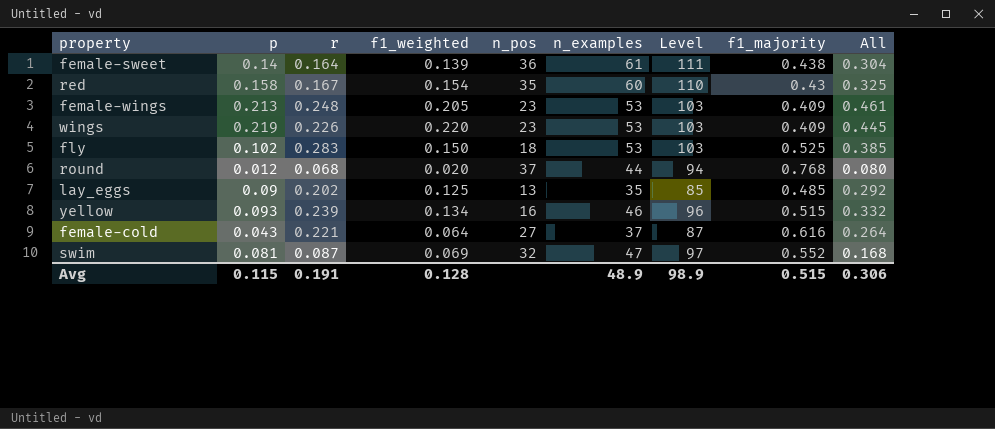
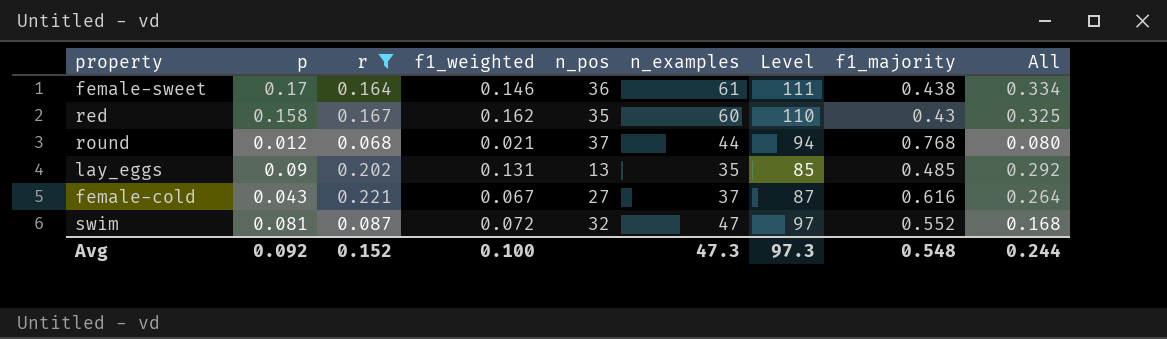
filter: none -> r <= 0.221
female-sweet | p: 0.14 -> 0.17
female-sweet | f1_weighted: 0.139 -> 0.146
female-sweet | All: 0.304 -> 0.334
red | f1_weighted: 0.154 -> 0.162
round | f1_weighted: 0.020 -> 0.021
lay_eggs | f1_weighted: 0.125 -> 0.131
female-cold | f1_weighted: 0.064 -> 0.067
swim | f1_weighted: 0.069 -> 0.072
Avg | p: 0.115 -> 0.092
Avg | r: 0.191 -> 0.152
Avg | f1_weighted: 0.128 -> 0.100
Avg | n_examples: 48.9 -> 47.3
Avg | Level: 98.9 -> 97.3
Avg | f1_majority: 0.515 -> 0.548
Avg | All: 0.306 -> 0.244

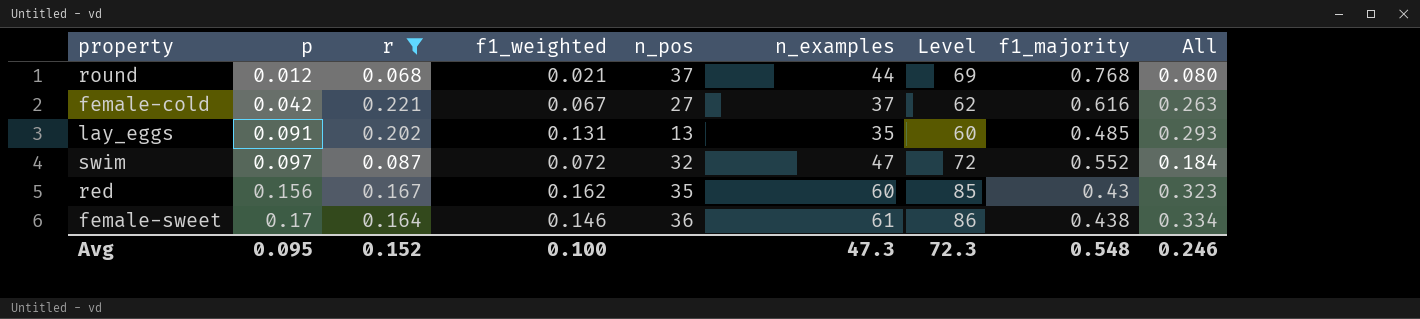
row order: none -> p ascending
column Level | formula: [n_examples] + 50 -> [n_examples] + 25
female-cold | p: 0.043 -> 0.042
female-cold | All: 0.264 -> 0.263
lay_eggs | p: 0.09 -> 0.091
lay_eggs | All: 0.292 -> 0.293
swim | p: 0.081 -> 0.097
swim | All: 0.168 -> 0.184
red | p: 0.158 -> 0.156
red | All: 0.325 -> 0.323
Avg | p: 0.092 -> 0.095
Avg | Level: 97.3 -> 72.3
Avg | All: 0.244 -> 0.246

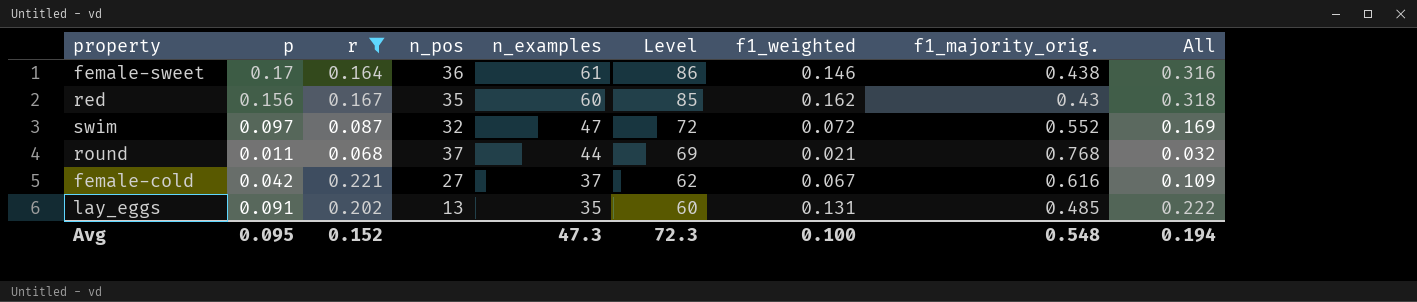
row order: p ascending -> n_examples descending
column f1_weighted | position: 4 -> 7
column name: f1_majority -> f1_majority_orig.
column All | formula: [p] + [r] -> [p] + [f1_weighted]
round | p: 0.012 -> 0.011
Avg | All: 0.246 -> 0.194

